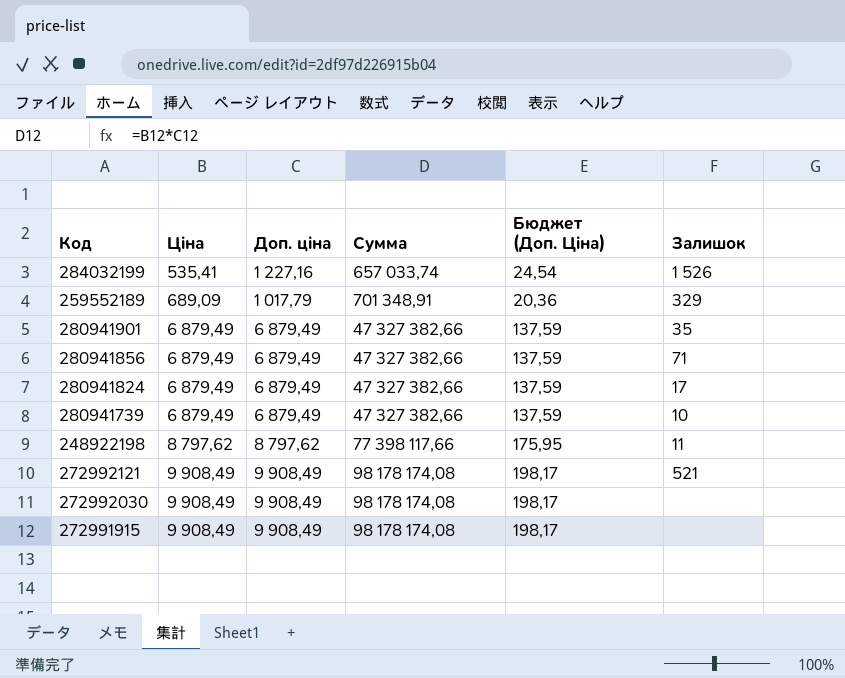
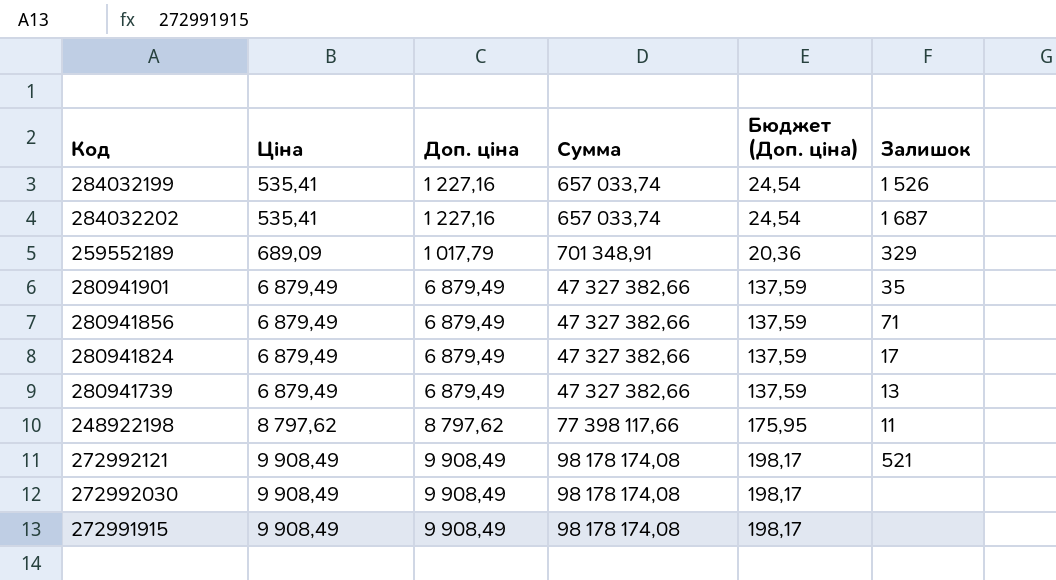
column name: Бюджет (Доп. Ціна) -> Бюджет (Доп. ціна)
row 284032202: none -> 535,41 | 1 227,16 | 657 033,74 | 24,54 | 1 687
280941739 | Залишок: 10 -> 13

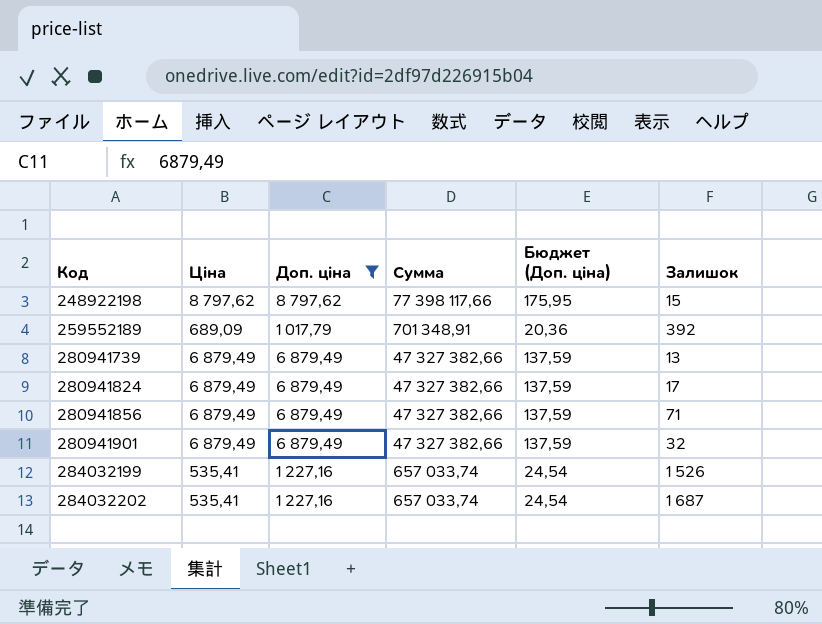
filter: none -> Доп. ціна != 9 908,49
row order: Ціна ascending -> Код ascending
248922198 | Залишок: 11 -> 15
259552189 | Залишок: 329 -> 392
280941901 | Залишок: 35 -> 32

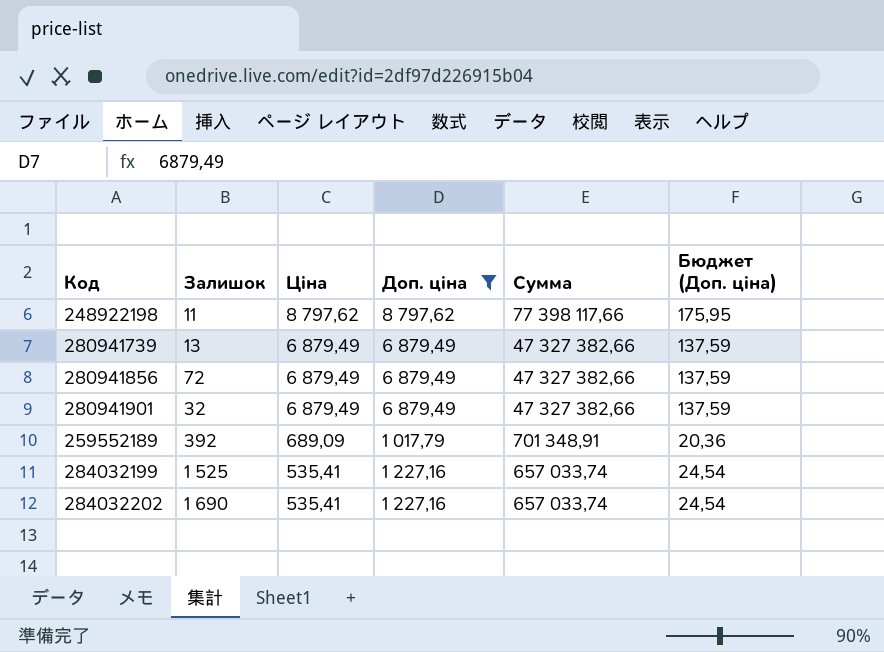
row order: Код ascending -> Ціна descending
column Залишок | position: 6 -> 2
row 280941824: 6 879,49 | 6 879,49 | 47 327 382,66 | 137,59 | 17 -> none
248922198 | Залишок: 15 -> 11
280941856 | Залишок: 71 -> 72
284032199 | Залишок: 1 526 -> 1 525
284032202 | Залишок: 1 687 -> 1 690

